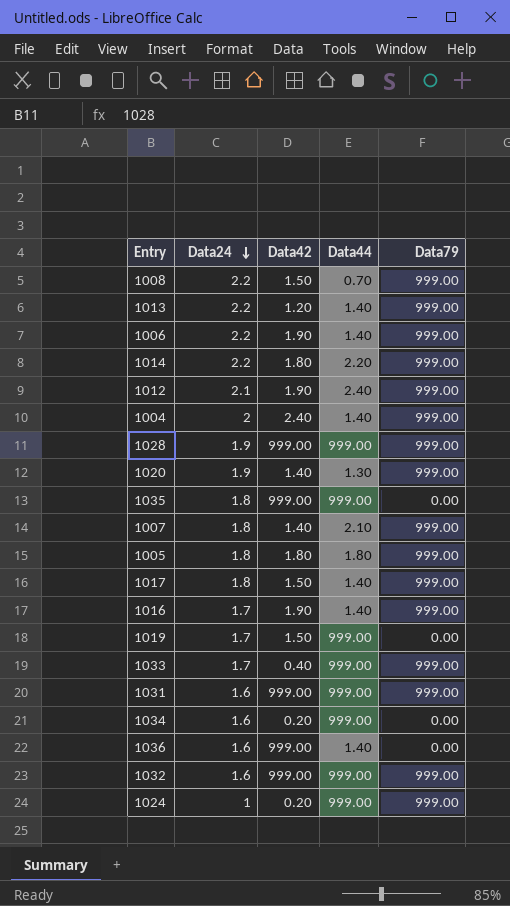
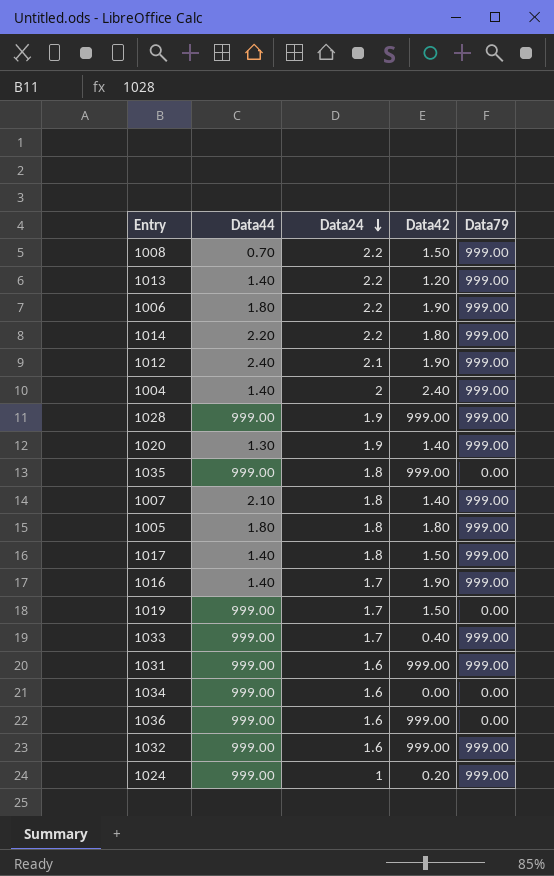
column Data44 | position: 4 -> 2
1006 | Data44: 1.40 -> 1.80
1034 | Data42: 0.20 -> 0.00
1036 | Data44: 1.40 -> 999.00

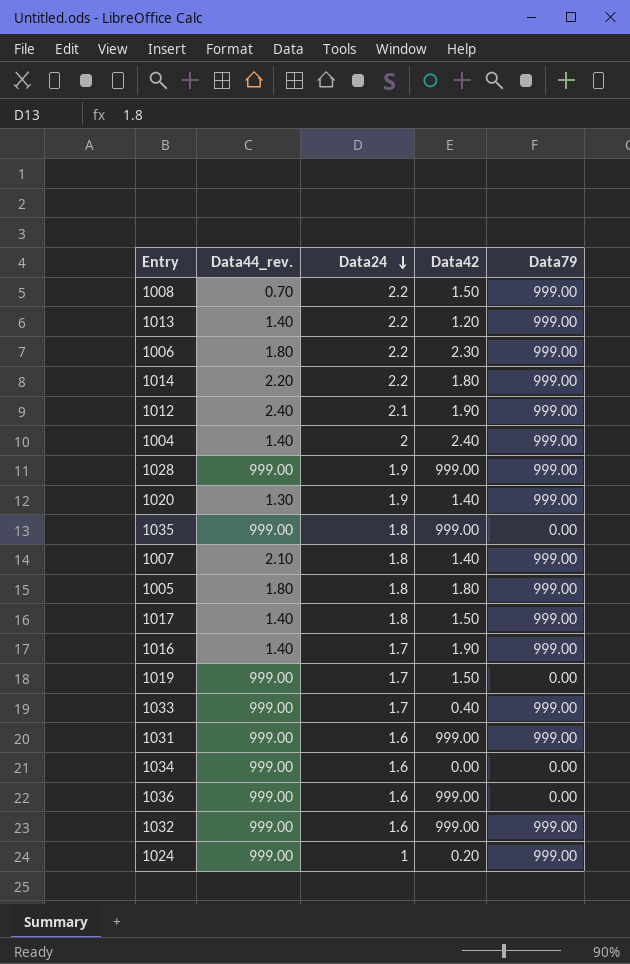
column name: Data44 -> Data44_rev.
1006 | Data42: 1.90 -> 2.30

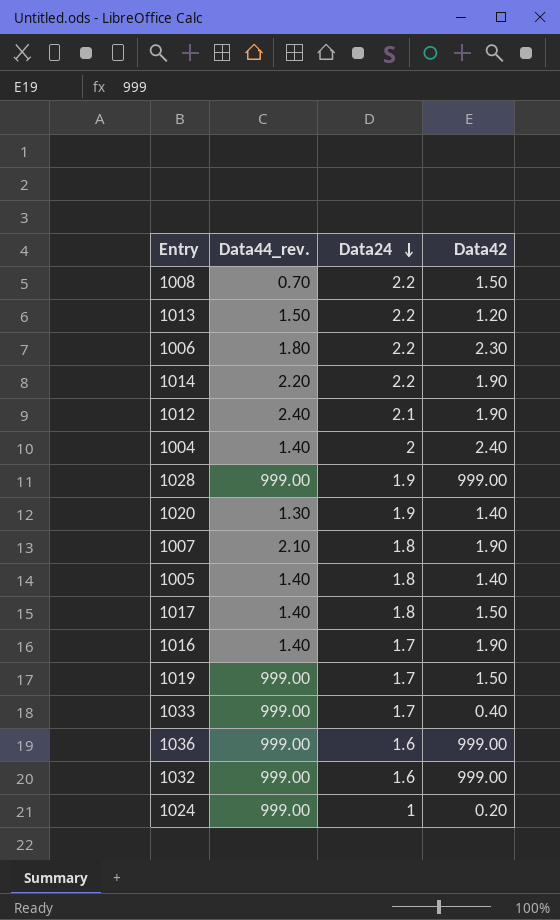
column Data79 | position: 5 -> none
row 1035: 999.00 | 1.8 | 999.00 | 0.00 -> none
row 1031: 999.00 | 1.6 | 999.00 | 999.00 -> none
row 1034: 999.00 | 1.6 | 0.00 | 0.00 -> none
1013 | Data44_rev.: 1.40 -> 1.50
1014 | Data42: 1.80 -> 1.90
1007 | Data42: 1.40 -> 1.90
1005 | Data44_rev.: 1.80 -> 1.40
1005 | Data42: 1.80 -> 1.40

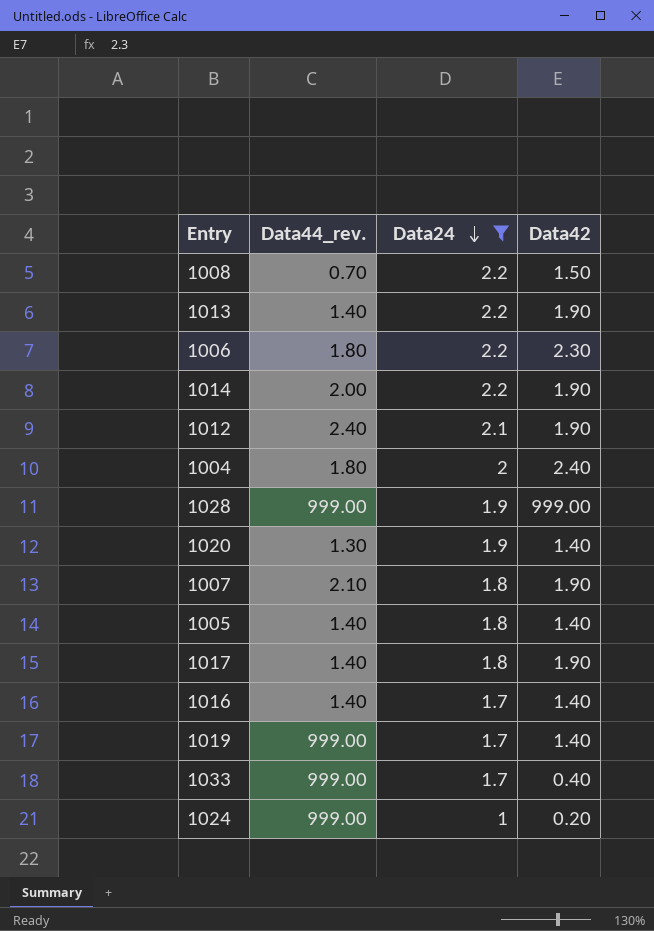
filter: none -> Data24 != 1.6
1013 | Data44_rev.: 1.50 -> 1.40
1013 | Data42: 1.20 -> 1.90
1014 | Data44_rev.: 2.20 -> 2.00
1004 | Data44_rev.: 1.40 -> 1.80
1017 | Data42: 1.50 -> 1.90
1016 | Data42: 1.90 -> 1.40
1019 | Data42: 1.50 -> 1.40

